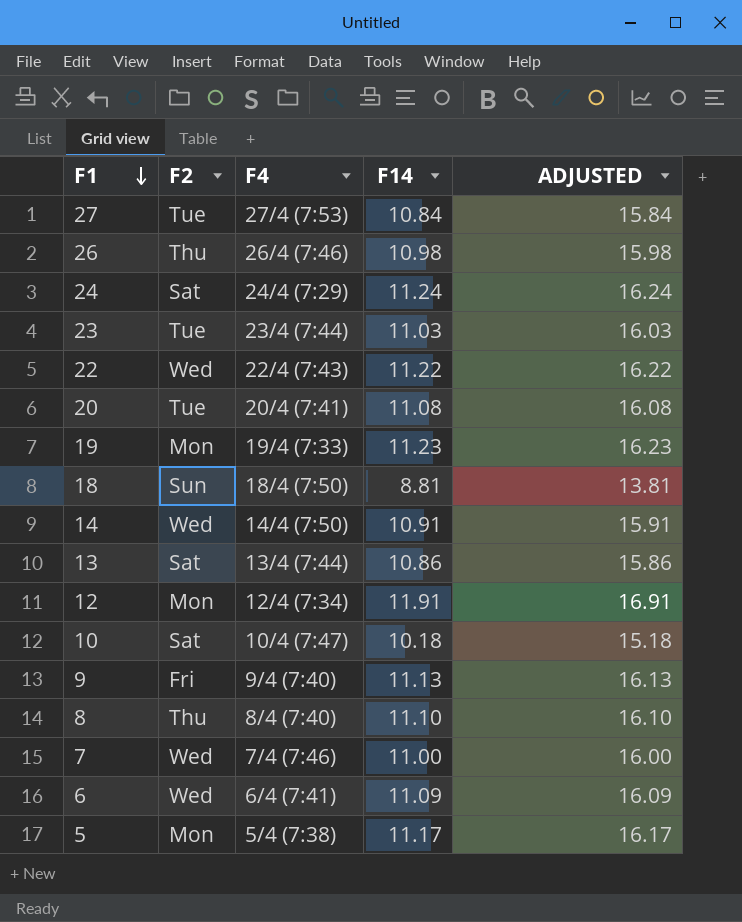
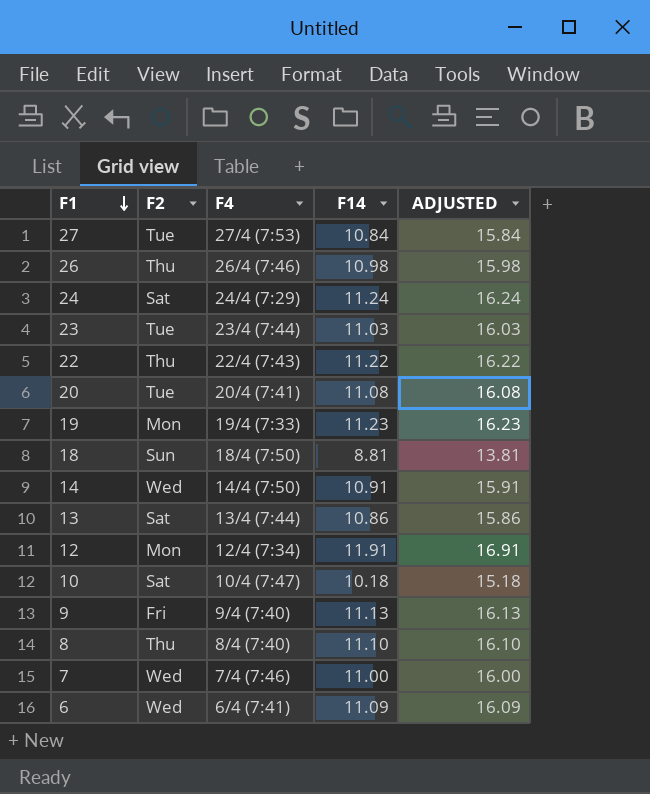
row 5: Mon | 5/4 (7:38) | 11.17 | 16.17 -> none
22 | F2: Wed -> Thu

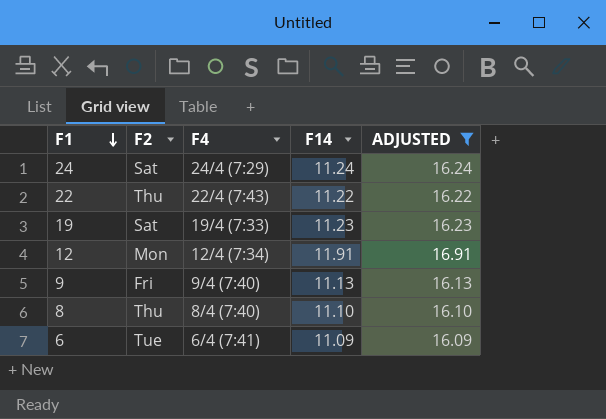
filter: none -> ADJUSTED >= 16.09
19 | F2: Mon -> Sat
6 | F2: Wed -> Tue

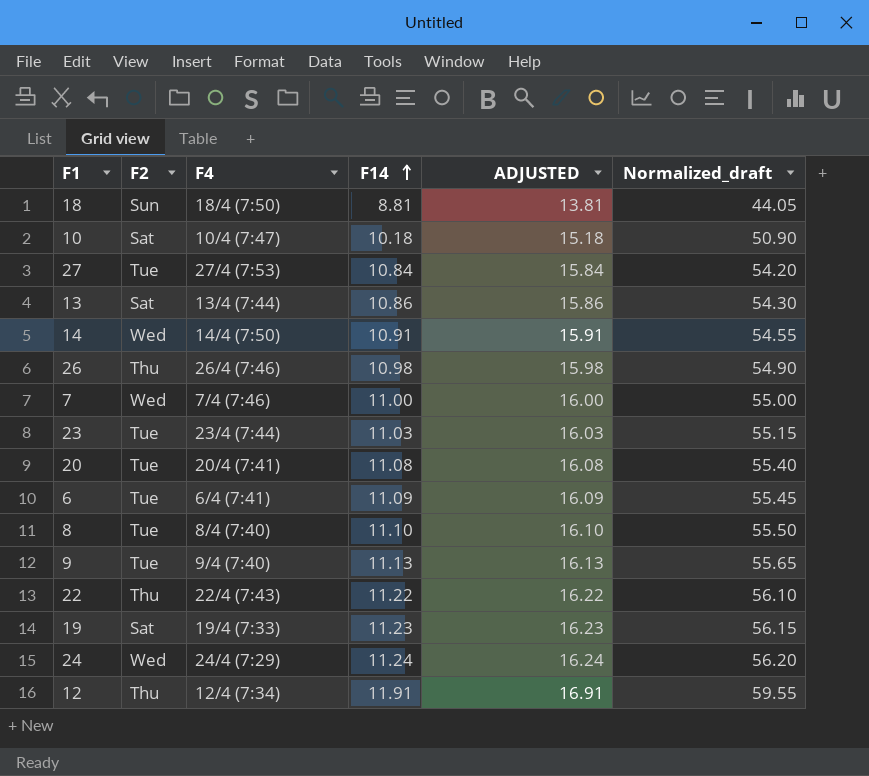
filter: ADJUSTED >= 16.09 -> none
row order: F1 descending -> F14 ascending
column Normalized_draft | formula: none -> [F14] * 5
8 | F2: Thu -> Tue
9 | F2: Fri -> Tue
24 | F2: Sat -> Wed
12 | F2: Mon -> Thu

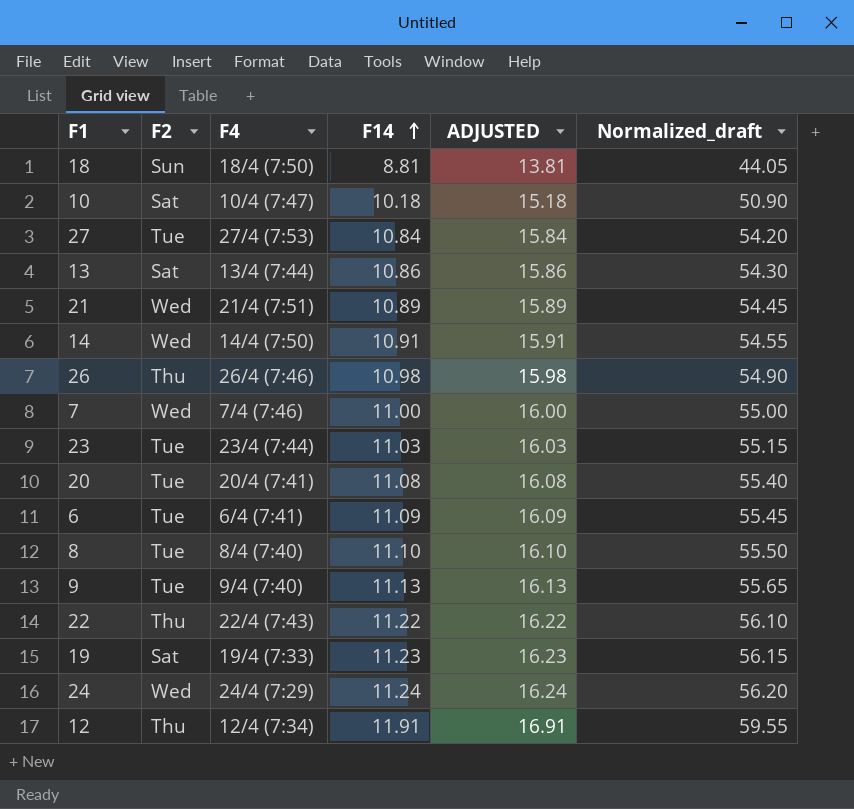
row 21: none -> Wed | 21/4 (7:51) | 10.89 | 15.89 | 54.45

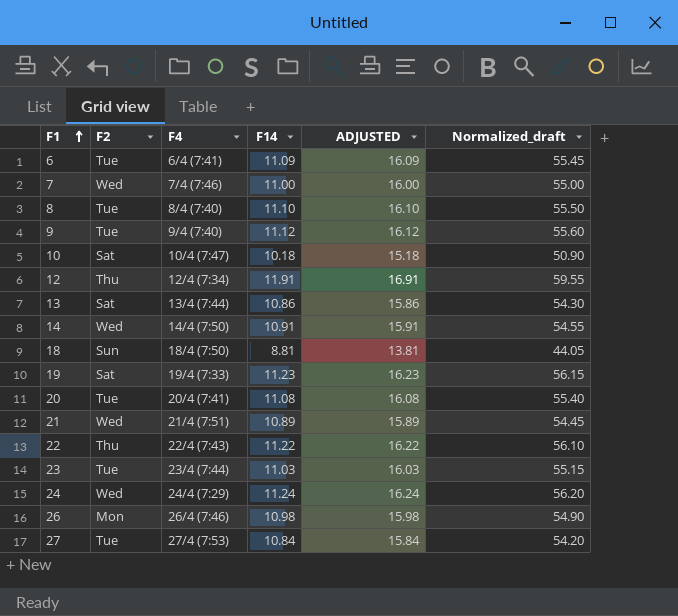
row order: F14 ascending -> F1 ascending
9 | F14: 11.13 -> 11.12
9 | ADJUSTED: 16.13 -> 16.12
9 | Normalized_draft: 55.65 -> 55.60
26 | F2: Thu -> Mon

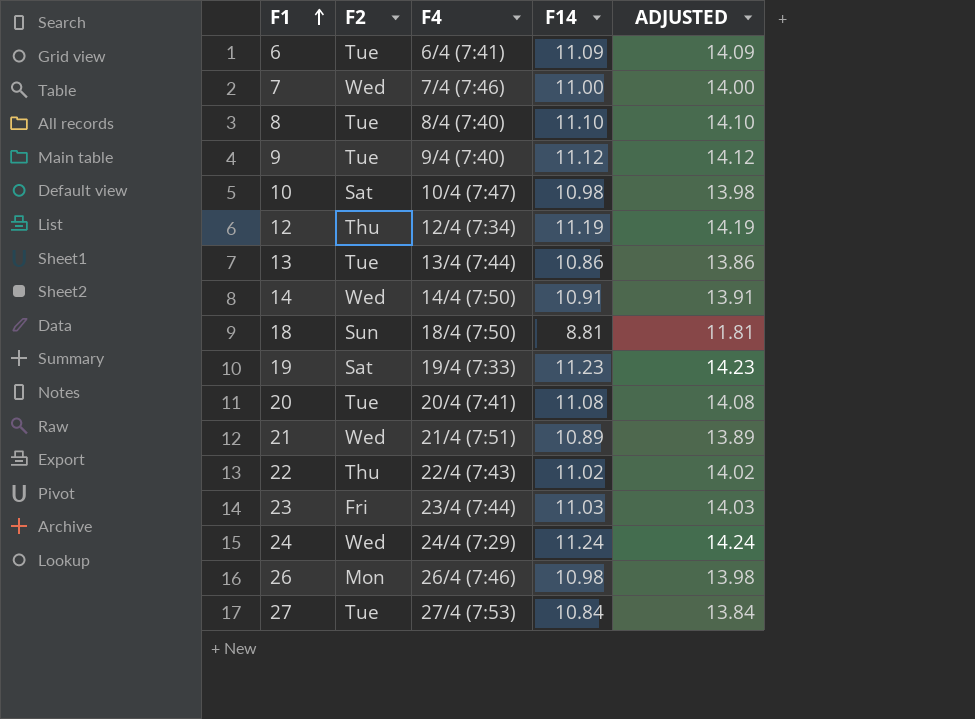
column Normalized_draft | formula: [F14] * 5 -> none
column ADJUSTED | formula: [F14] + 5 -> [F14] + 3
10 | F14: 10.18 -> 10.98
12 | F14: 11.91 -> 11.19
13 | F2: Sat -> Tue
22 | F14: 11.22 -> 11.02
23 | F2: Tue -> Fri

